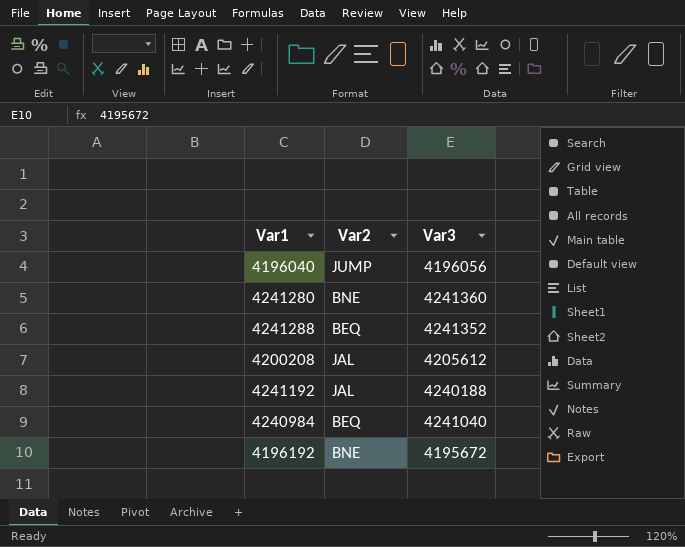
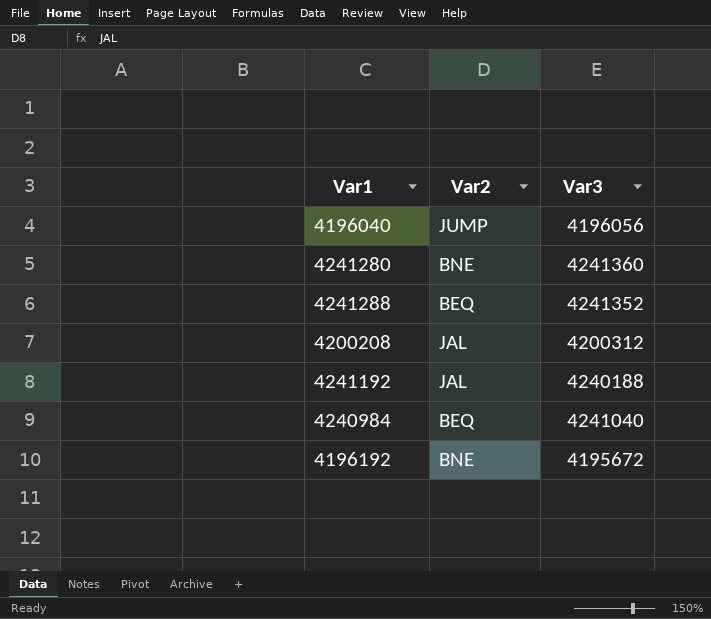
4200208 | Var3: 4205612 -> 4200312

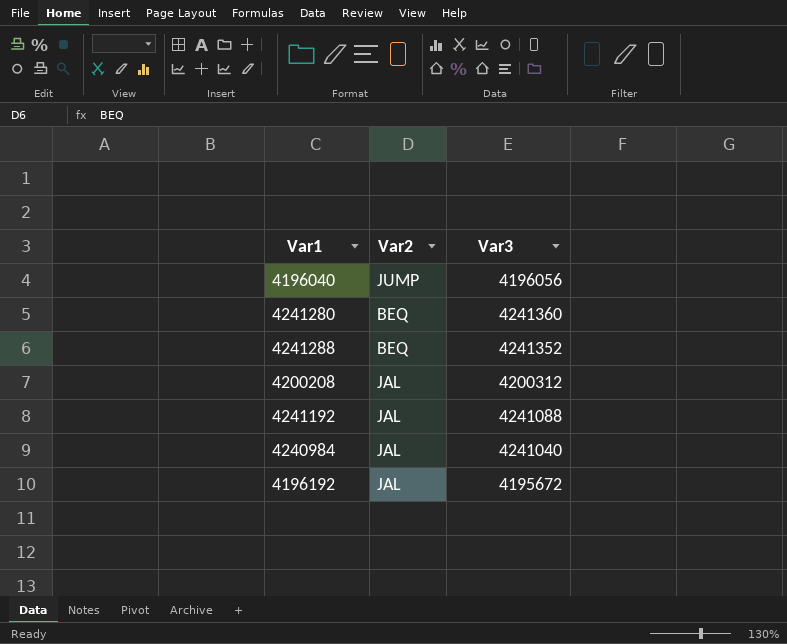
4241280 | Var2: BNE -> BEQ
4241192 | Var3: 4240188 -> 4241088
4240984 | Var2: BEQ -> JAL
4196192 | Var2: BNE -> JAL

